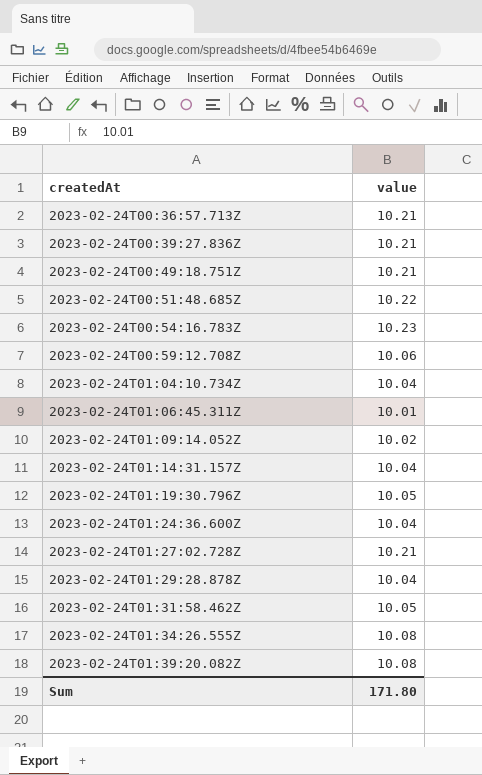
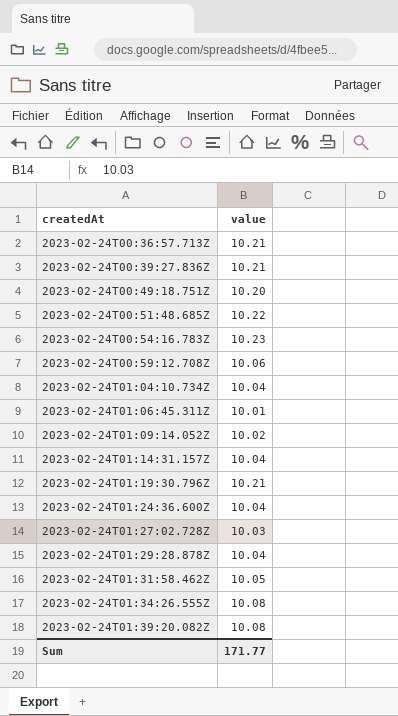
2023-02-24T00:49:18.751Z | value: 10.21 -> 10.20
2023-02-24T01:19:30.796Z | value: 10.05 -> 10.21
2023-02-24T01:27:02.728Z | value: 10.21 -> 10.03
Sum | value: 171.80 -> 171.77

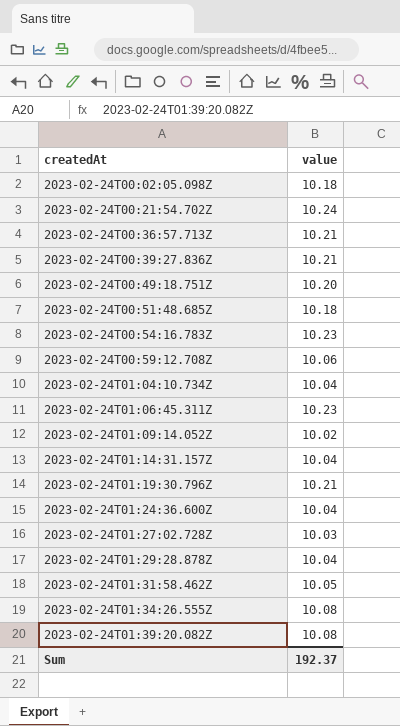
row 2023-02-24T00:02:05.098Z: none -> 10.18
row 2023-02-24T00:21:54.702Z: none -> 10.24
2023-02-24T00:51:48.685Z | value: 10.22 -> 10.18
2023-02-24T01:06:45.311Z | value: 10.01 -> 10.23
Sum | value: 171.77 -> 192.37

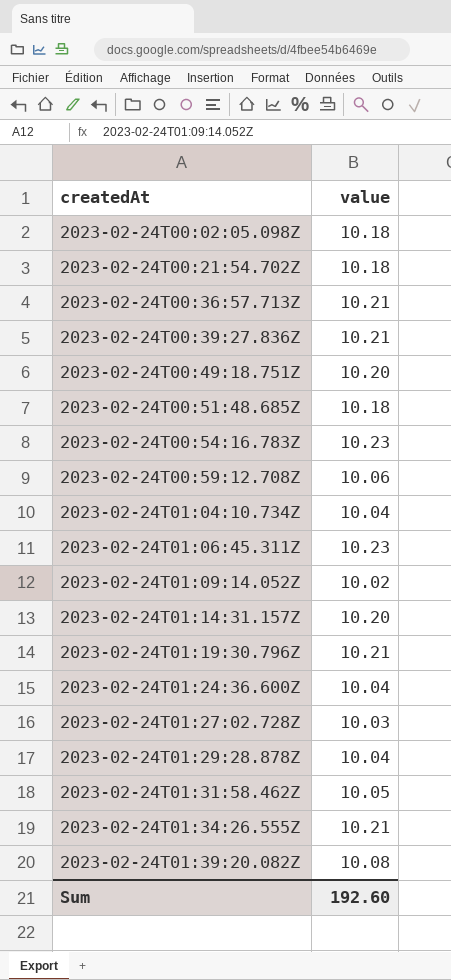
2023-02-24T00:21:54.702Z | value: 10.24 -> 10.18
2023-02-24T01:14:31.157Z | value: 10.04 -> 10.20
2023-02-24T01:34:26.555Z | value: 10.08 -> 10.21
Sum | value: 192.37 -> 192.60

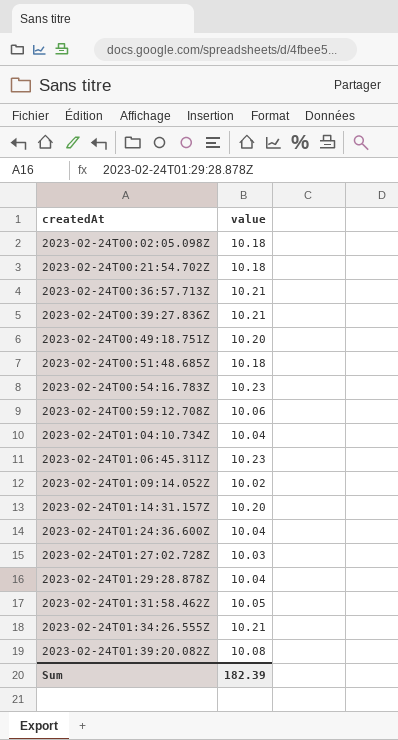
row 2023-02-24T01:19:30.796Z: 10.21 -> none
Sum | value: 192.60 -> 182.39

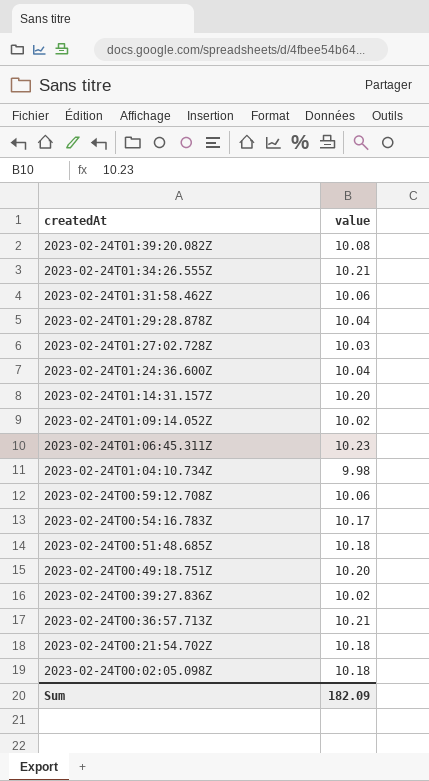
row order: createdAt ascending -> createdAt descending
2023-02-24T01:31:58.462Z | value: 10.05 -> 10.06
2023-02-24T01:04:10.734Z | value: 10.04 -> 9.98
2023-02-24T00:54:16.783Z | value: 10.23 -> 10.17
2023-02-24T00:39:27.836Z | value: 10.21 -> 10.02
Sum | value: 182.39 -> 182.09

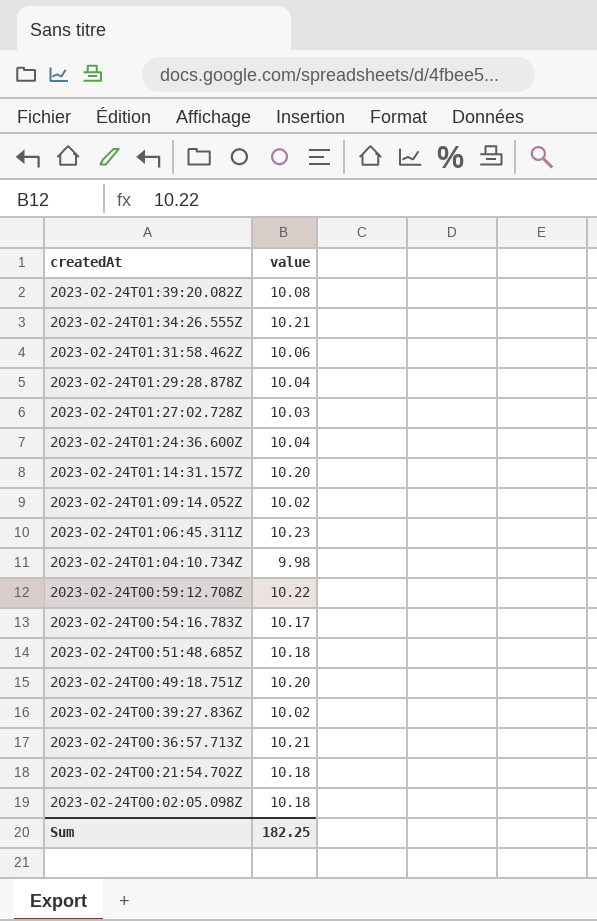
2023-02-24T00:59:12.708Z | value: 10.06 -> 10.22
Sum | value: 182.09 -> 182.25

